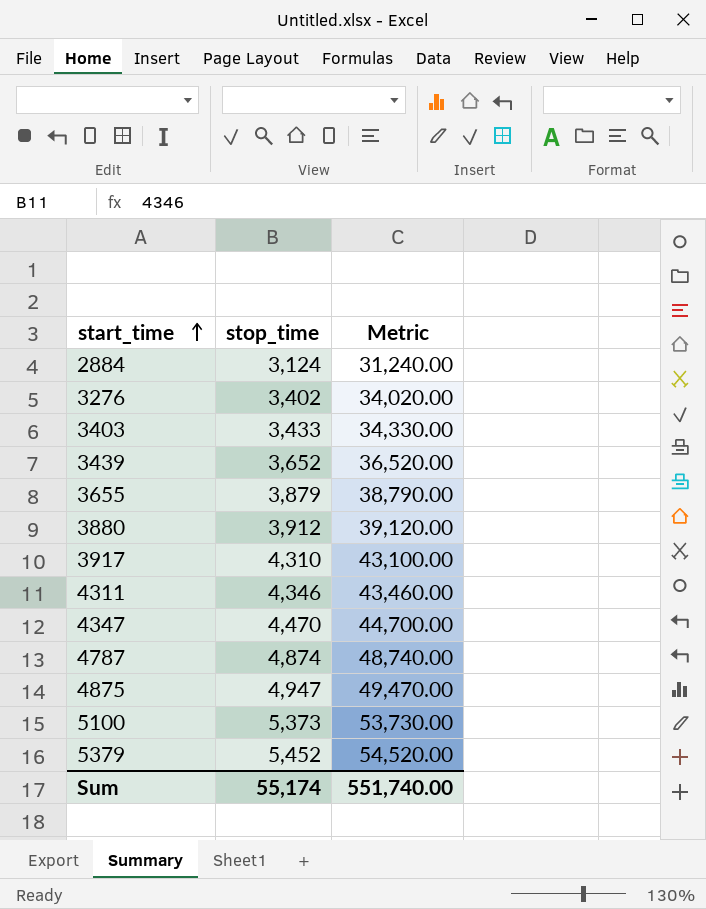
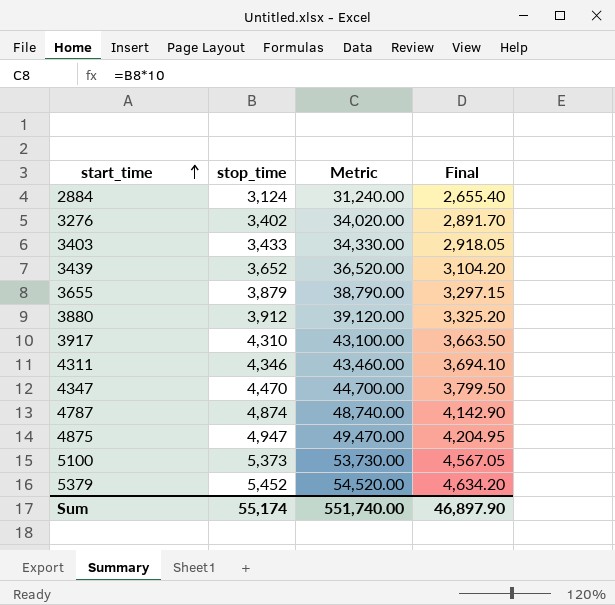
column Final | formula: none -> [stop_time] * 0.85

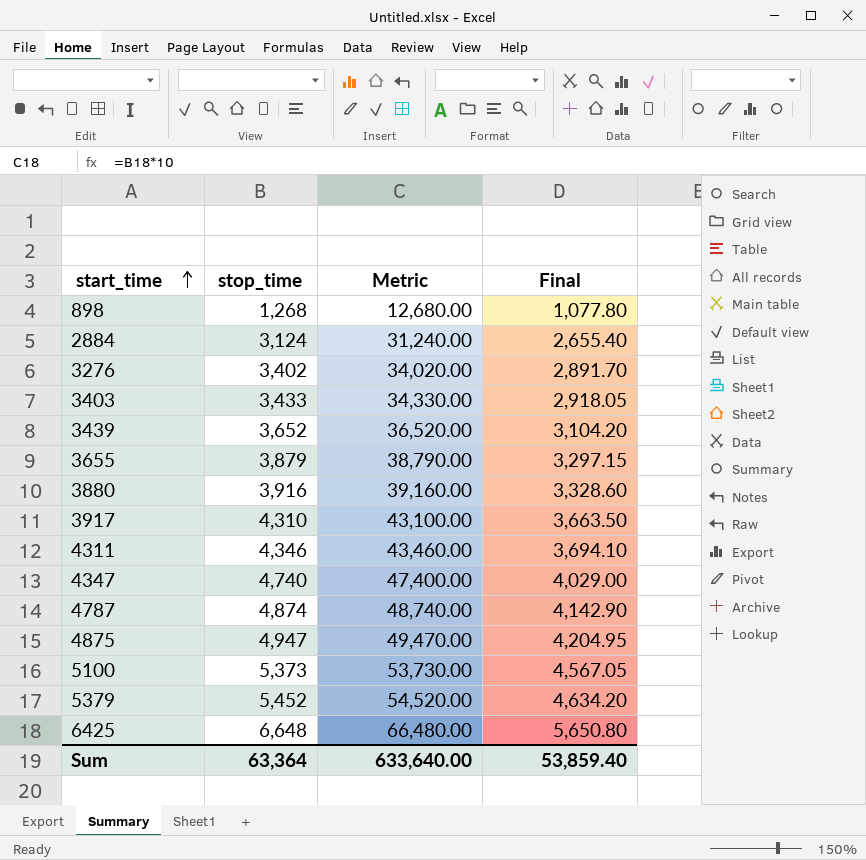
row 898: none -> 1,268 | 12,680.00 | 1,077.80
3880 | stop_time: 3,912 -> 3,916
3880 | Metric: 39,120.00 -> 39,160.00
3880 | Final: 3,325.20 -> 3,328.60
4347 | stop_time: 4,470 -> 4,740
4347 | Metric: 44,700.00 -> 47,400.00
4347 | Final: 3,799.50 -> 4,029.00
row 6425: none -> 6,648 | 66,480.00 | 5,650.80
Sum | stop_time: 55,174 -> 63,364
Sum | Metric: 551,740.00 -> 633,640.00
Sum | Final: 46,897.90 -> 53,859.40

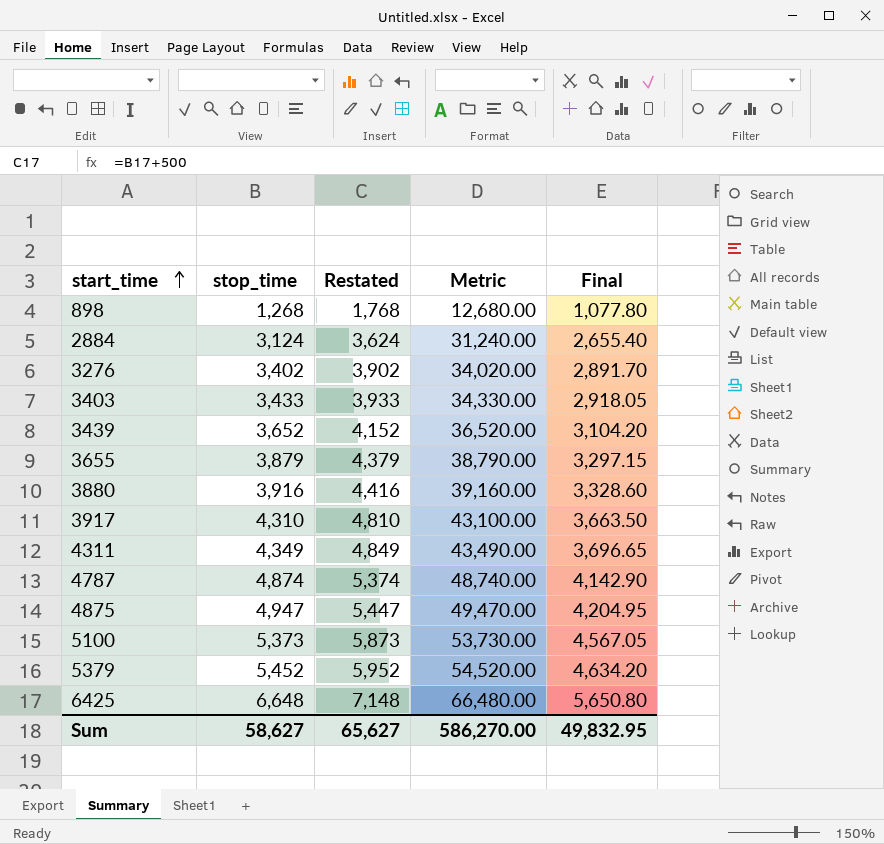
column Restated | formula: none -> [stop_time] + 500
row 4347: 4,740 | 47,400.00 | 4,029.00 -> none
4311 | stop_time: 4,346 -> 4,349
4311 | Metric: 43,460.00 -> 43,490.00
4311 | Final: 3,694.10 -> 3,696.65
Sum | stop_time: 63,364 -> 58,627
Sum | Metric: 633,640.00 -> 586,270.00
Sum | Final: 53,859.40 -> 49,832.95

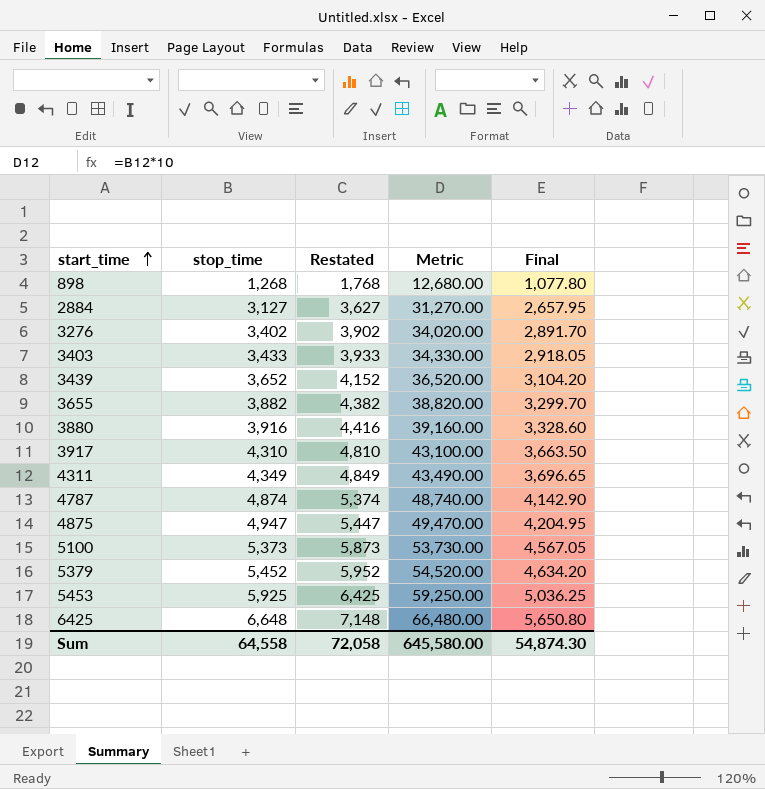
2884 | stop_time: 3,124 -> 3,127
2884 | Restated: 3,624 -> 3,627
2884 | Metric: 31,240.00 -> 31,270.00
2884 | Final: 2,655.40 -> 2,657.95
3655 | stop_time: 3,879 -> 3,882
3655 | Restated: 4,379 -> 4,382
3655 | Metric: 38,790.00 -> 38,820.00
3655 | Final: 3,297.15 -> 3,299.70
row 5453: none -> 5,925 | 6,425 | 59,250.00 | 5,036.25
Sum | stop_time: 58,627 -> 64,558
Sum | Restated: 65,627 -> 72,058
Sum | Metric: 586,270.00 -> 645,580.00
Sum | Final: 49,832.95 -> 54,874.30

